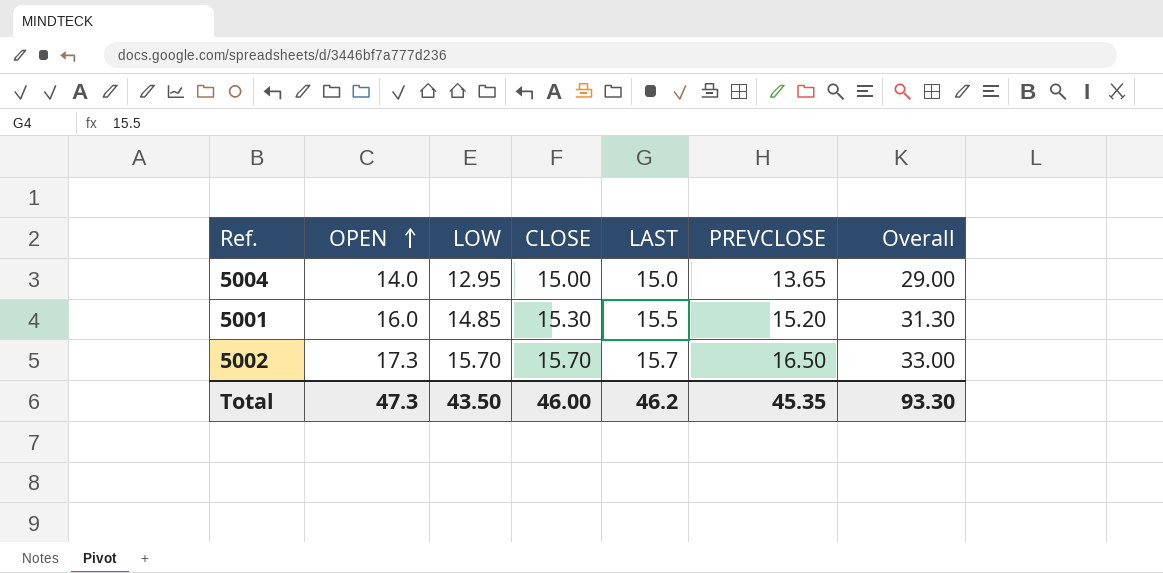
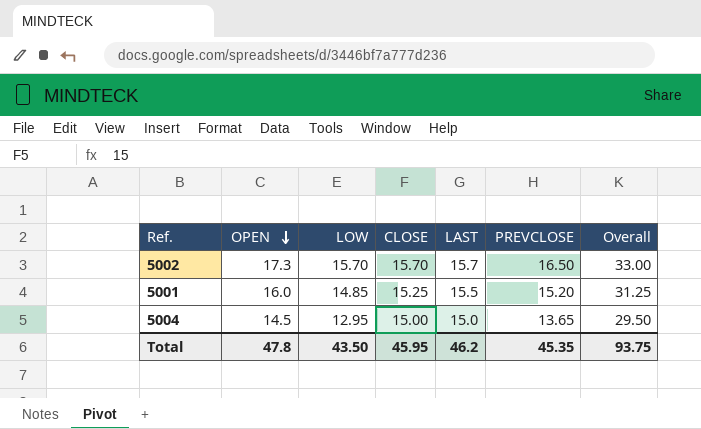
row order: OPEN ascending -> OPEN descending
5001 | CLOSE: 15.30 -> 15.25
5001 | Overall: 31.30 -> 31.25
5004 | OPEN: 14.0 -> 14.5
5004 | Overall: 29.00 -> 29.50
Total | OPEN: 47.3 -> 47.8
Total | CLOSE: 46.00 -> 45.95
Total | Overall: 93.30 -> 93.75

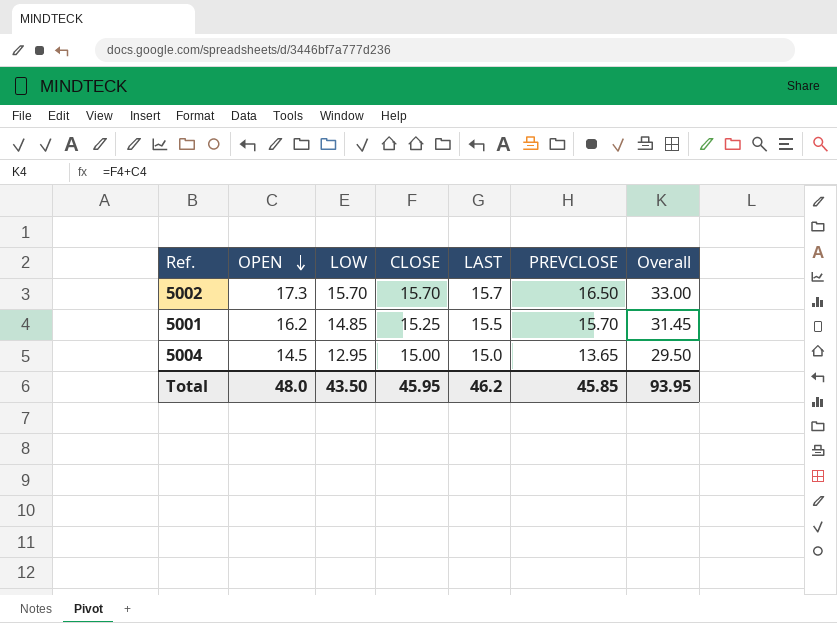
5001 | OPEN: 16.0 -> 16.2
5001 | PREVCLOSE: 15.20 -> 15.70
5001 | Overall: 31.25 -> 31.45
Total | OPEN: 47.8 -> 48.0
Total | PREVCLOSE: 45.35 -> 45.85
Total | Overall: 93.75 -> 93.95

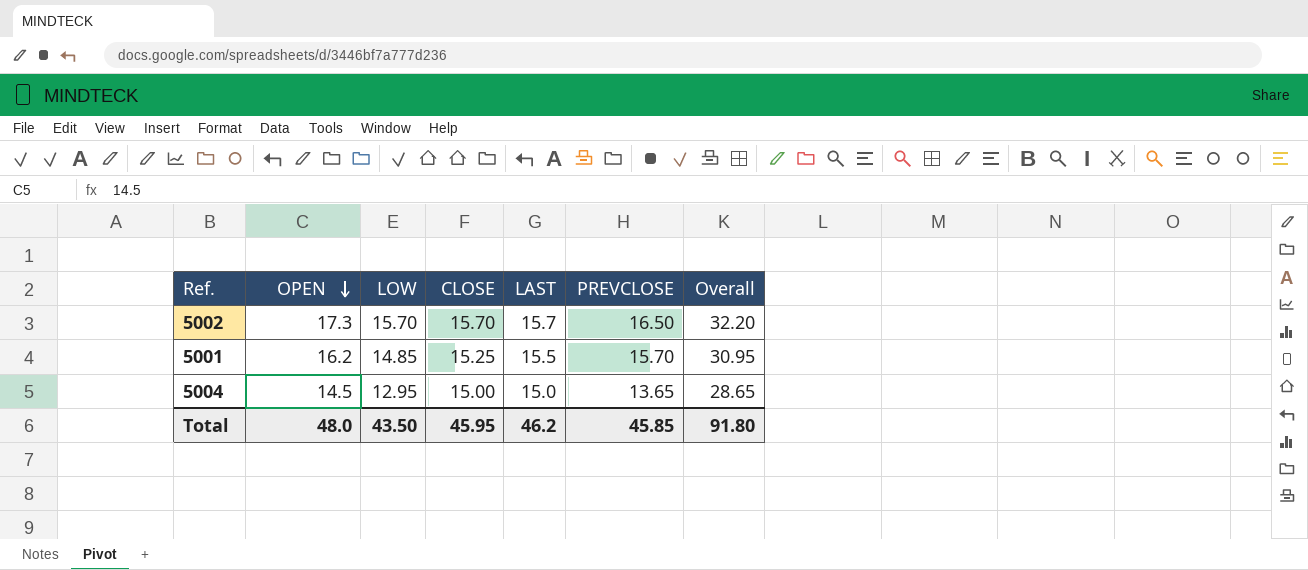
column Overall | formula: [OPEN] + [CLOSE] -> [CLOSE] + [PREVCLOSE]
Total | Overall: 93.95 -> 91.80

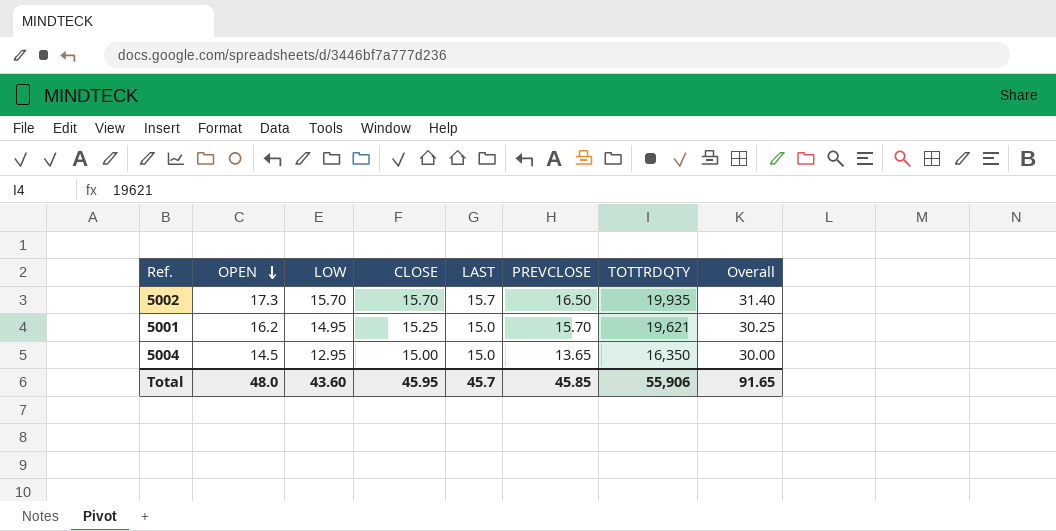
column TOTTRDQTY | position: none -> 7
column Overall | formula: [CLOSE] + [PREVCLOSE] -> [CLOSE] + [LAST]
5001 | LOW: 14.85 -> 14.95
5001 | LAST: 15.5 -> 15.0
Total | LOW: 43.50 -> 43.60
Total | LAST: 46.2 -> 45.7
Total | Overall: 91.80 -> 91.65

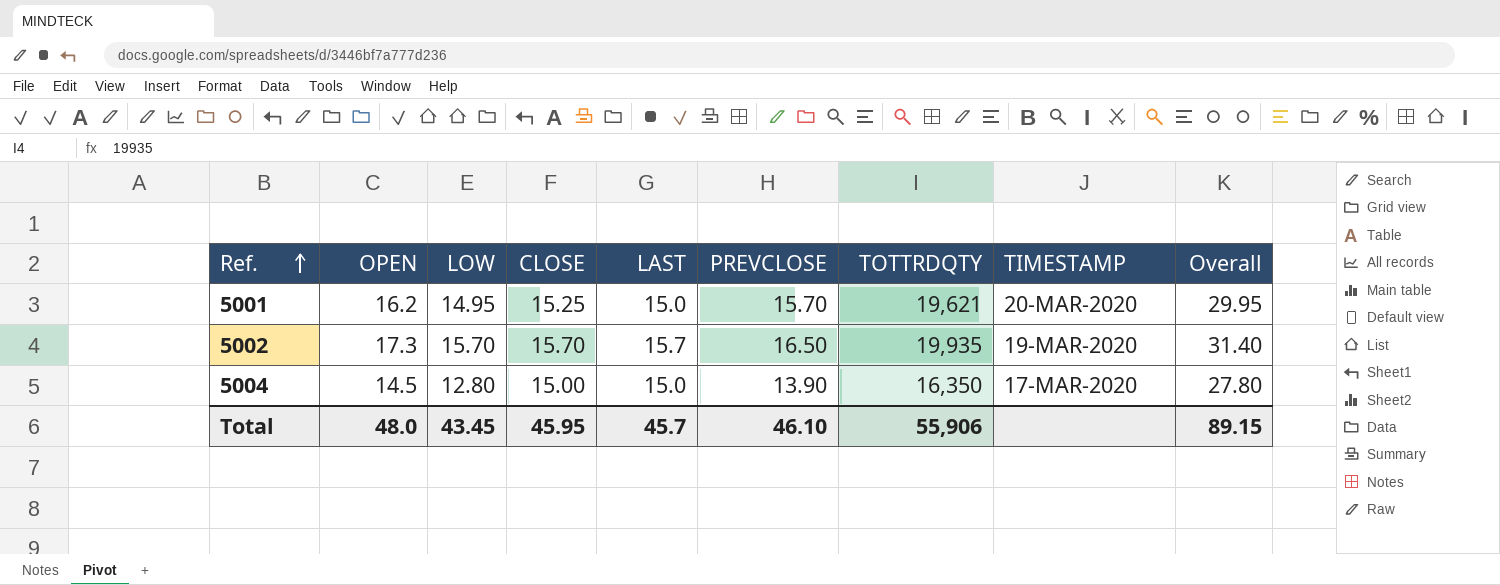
row order: OPEN descending -> Ref. ascending
column TIMESTAMP | position: none -> 8
column Overall | formula: [CLOSE] + [LAST] -> [LOW] + [LAST]
5004 | LOW: 12.95 -> 12.80
5004 | PREVCLOSE: 13.65 -> 13.90
Total | LOW: 43.60 -> 43.45
Total | PREVCLOSE: 45.85 -> 46.10
Total | Overall: 91.65 -> 89.15

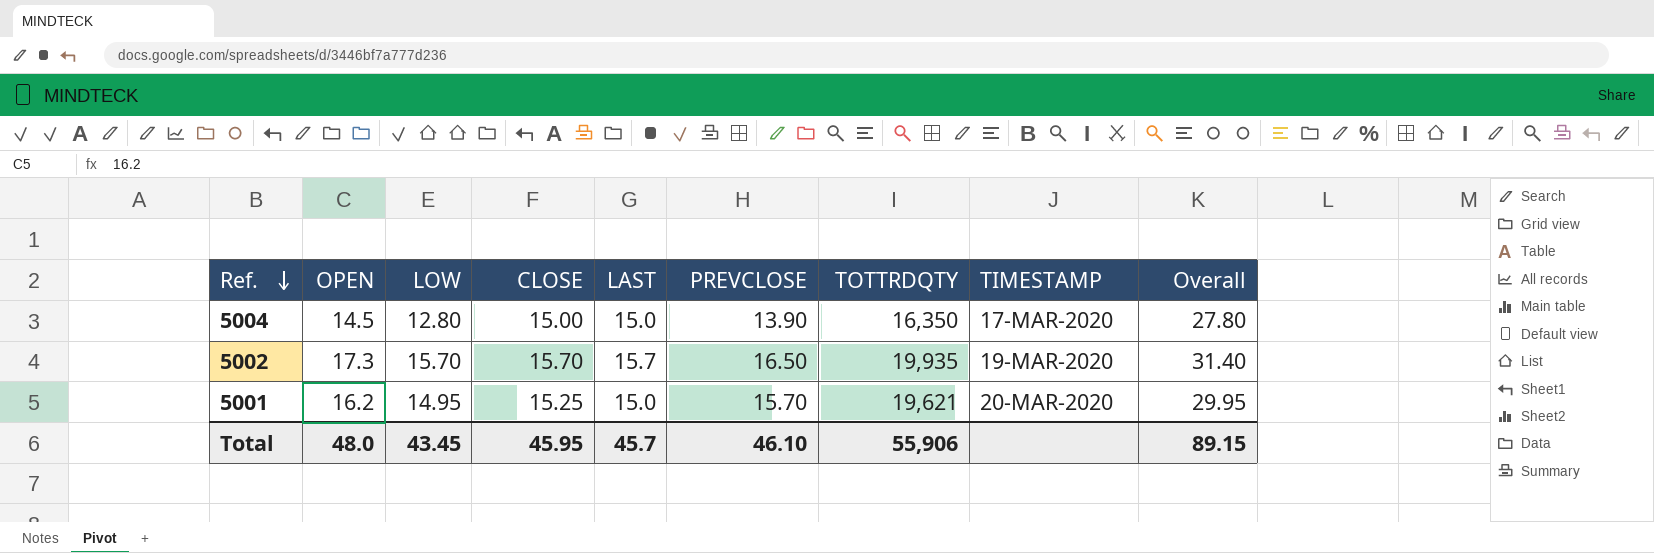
row order: Ref. ascending -> Ref. descending

